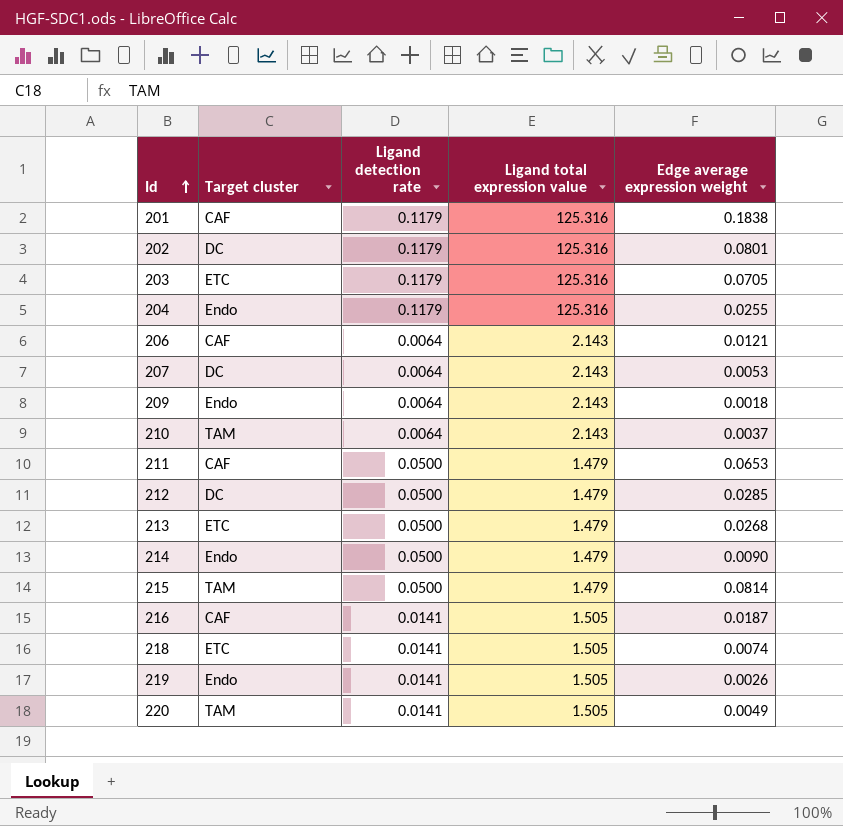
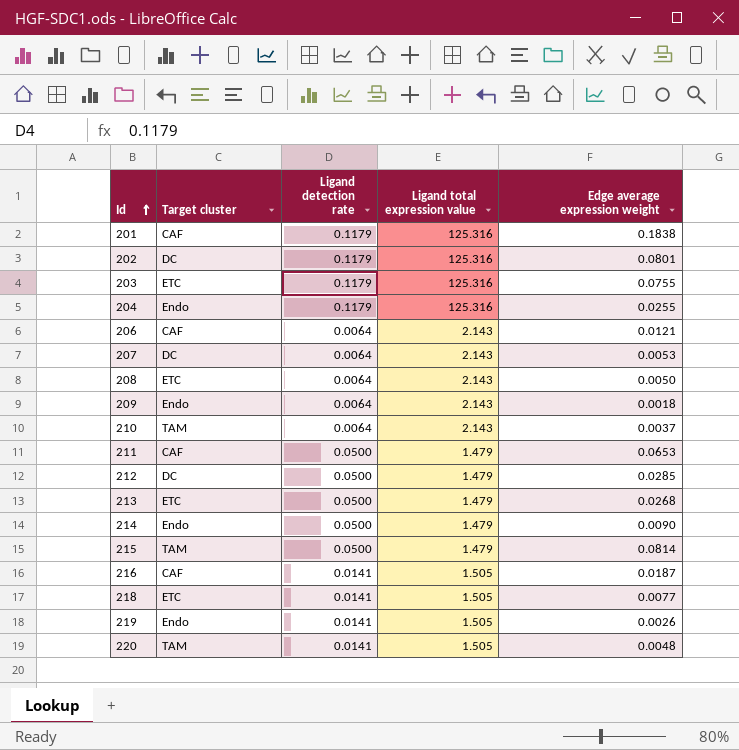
203 | Edge average expression weight: 0.0705 -> 0.0755
row 208: none -> ETC | 0.0064 | 2.143 | 0.0050
218 | Edge average expression weight: 0.0074 -> 0.0077
220 | Edge average expression weight: 0.0049 -> 0.0048

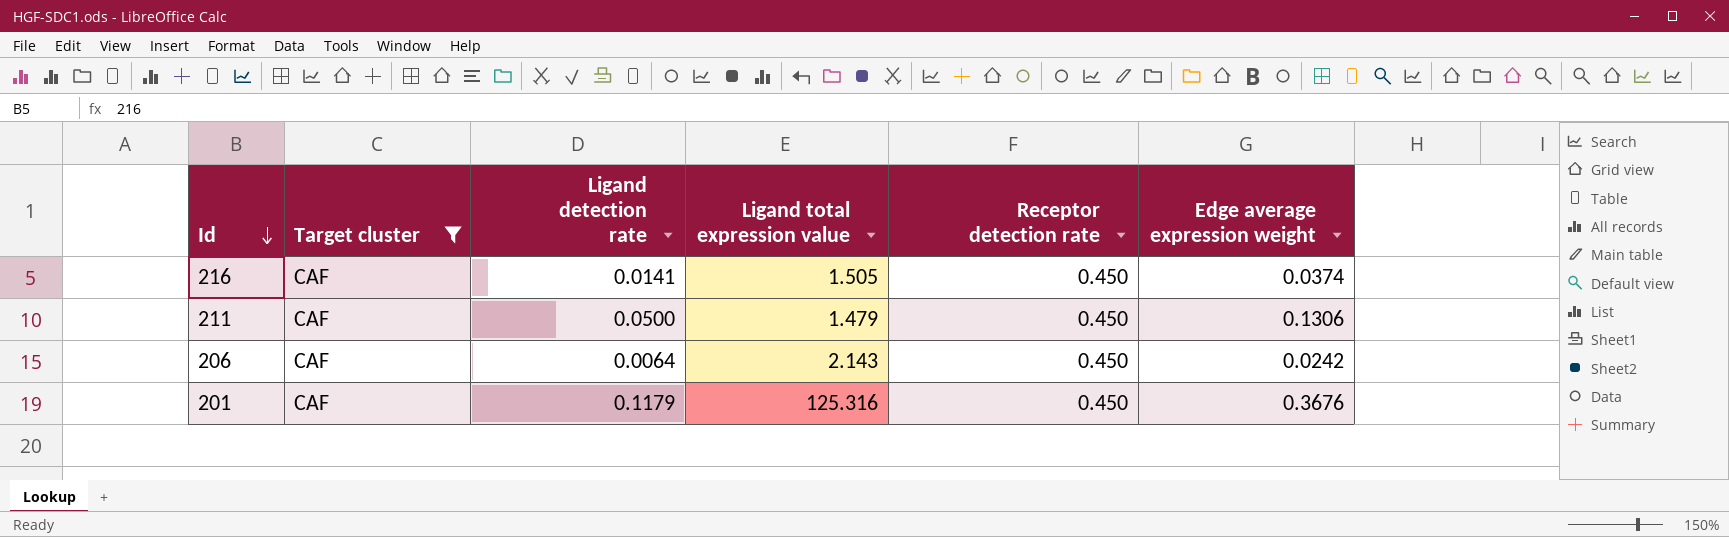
filter: none -> Target cluster = CAF
row order: Id ascending -> Id descending
column Receptor detection rate | position: none -> 5
216 | Edge average expression weight: 0.0187 -> 0.0374
211 | Edge average expression weight: 0.0653 -> 0.1306
206 | Edge average expression weight: 0.0121 -> 0.0242
201 | Edge average expression weight: 0.1838 -> 0.3676

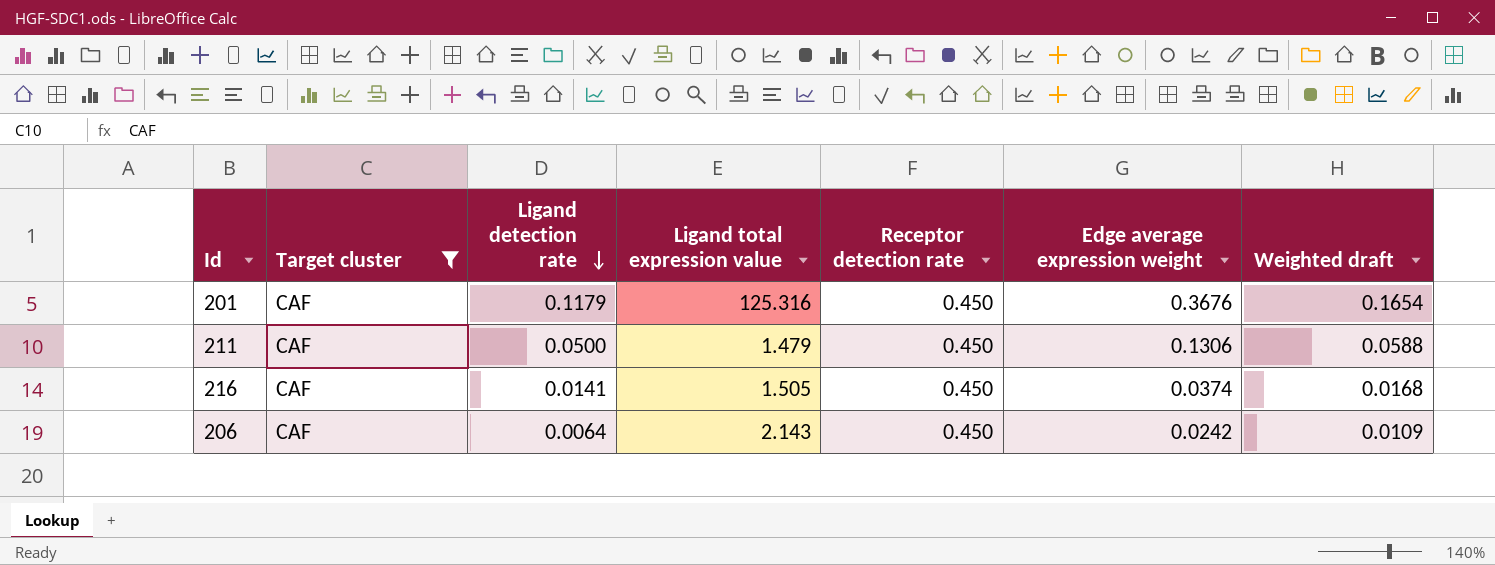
row order: Id descending -> Ligand detection rate descending
column Weighted draft | formula: none -> [Receptor detection rate] * [Edge average expression weight]

